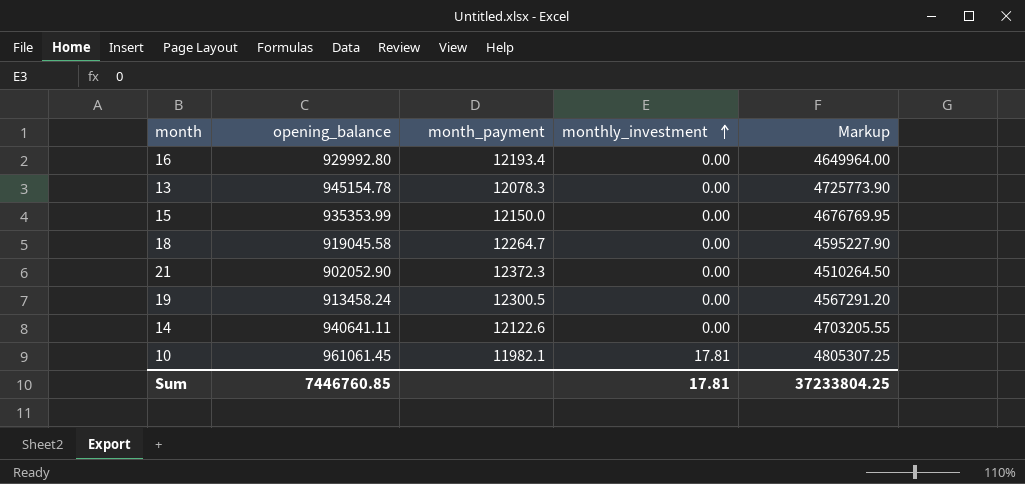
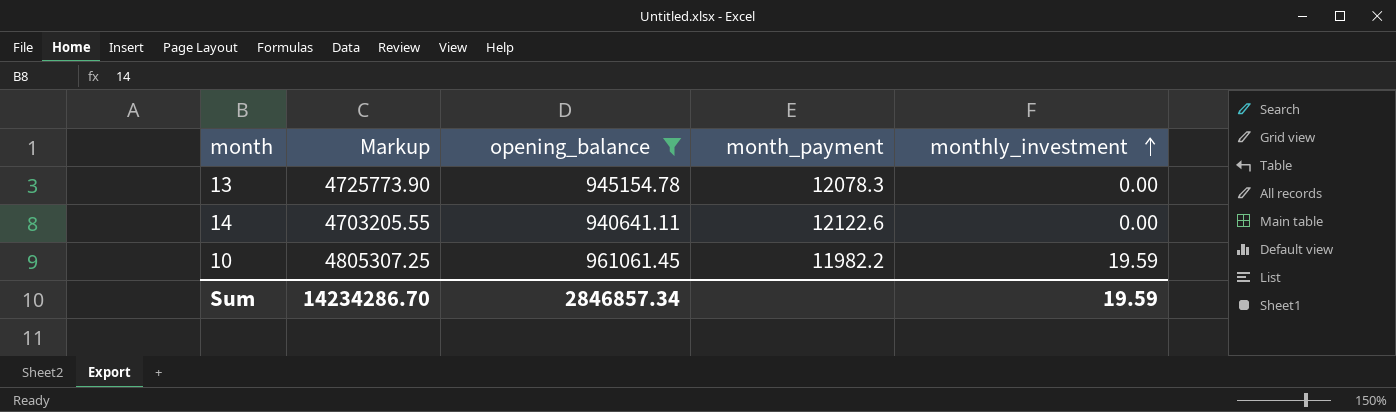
filter: none -> opening_balance >= 940641.11
column Markup | position: 5 -> 2
10 | month_payment: 11982.1 -> 11982.2
10 | monthly_investment: 17.81 -> 19.59
Sum | Markup: 37233804.25 -> 14234286.70
Sum | opening_balance: 7446760.85 -> 2846857.34
Sum | monthly_investment: 17.81 -> 19.59

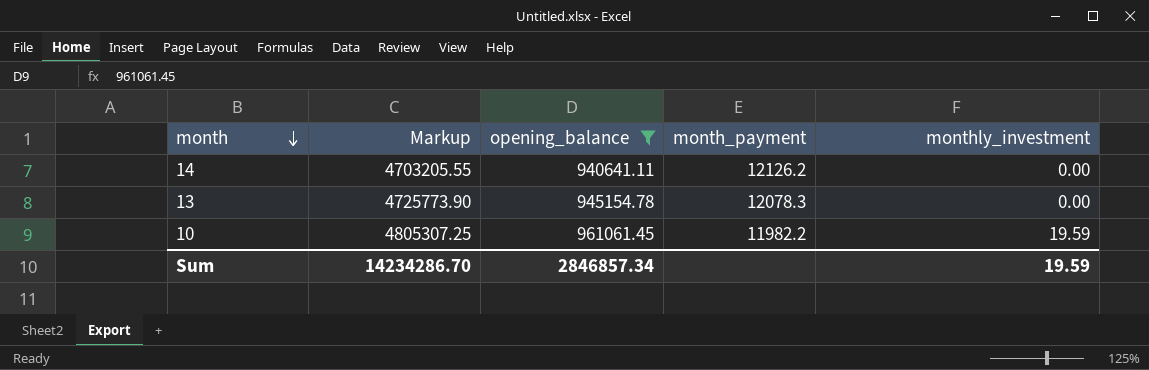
row order: monthly_investment ascending -> month descending
14 | month_payment: 12122.6 -> 12126.2

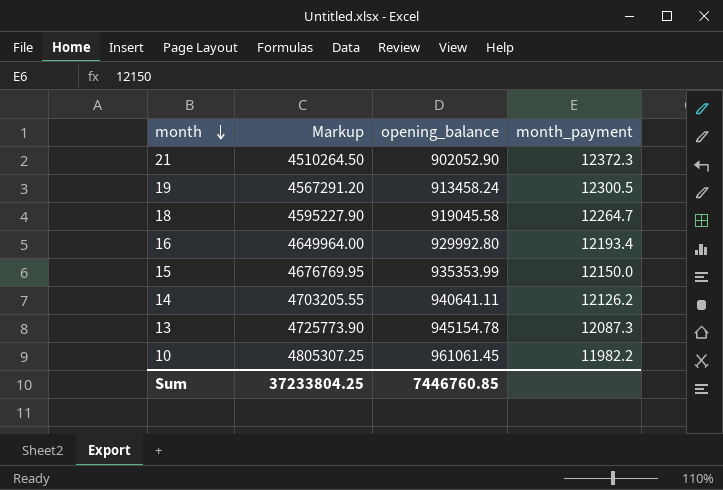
filter: opening_balance >= 940641.11 -> none
column monthly_investment | position: 5 -> none
13 | month_payment: 12078.3 -> 12087.3
Sum | Markup: 14234286.70 -> 37233804.25
Sum | opening_balance: 2846857.34 -> 7446760.85

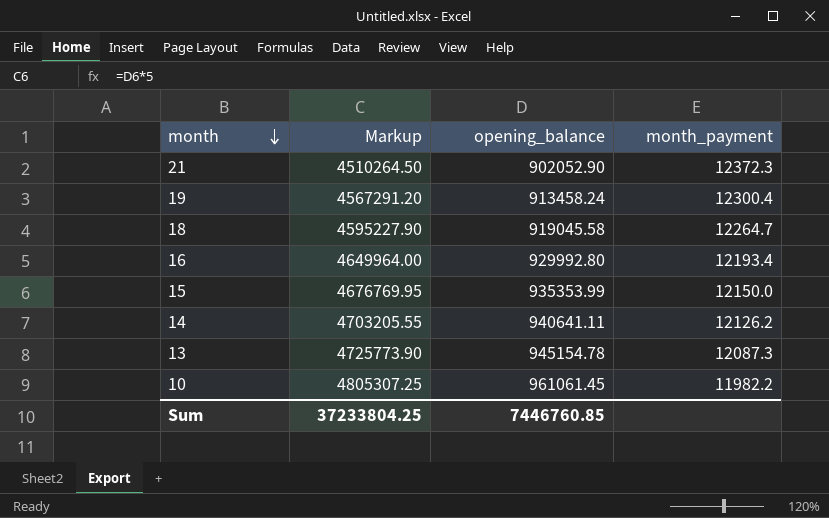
19 | month_payment: 12300.5 -> 12300.4

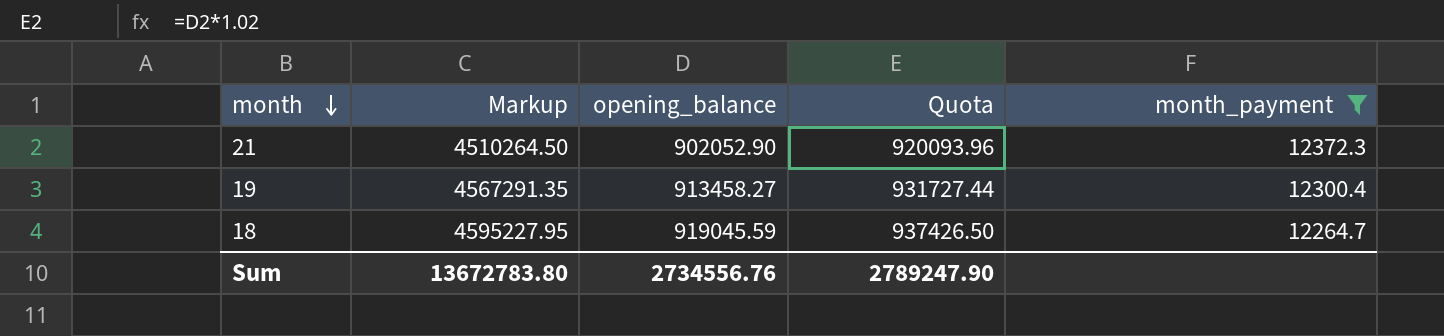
filter: none -> month_payment >= 12264.7
column Quota | formula: none -> [opening_balance] * 1.02
19 | Markup: 4567291.20 -> 4567291.35
19 | opening_balance: 913458.24 -> 913458.27
18 | Markup: 4595227.90 -> 4595227.95
18 | opening_balance: 919045.58 -> 919045.59
Sum | Markup: 37233804.25 -> 13672783.80
Sum | opening_balance: 7446760.85 -> 2734556.76

